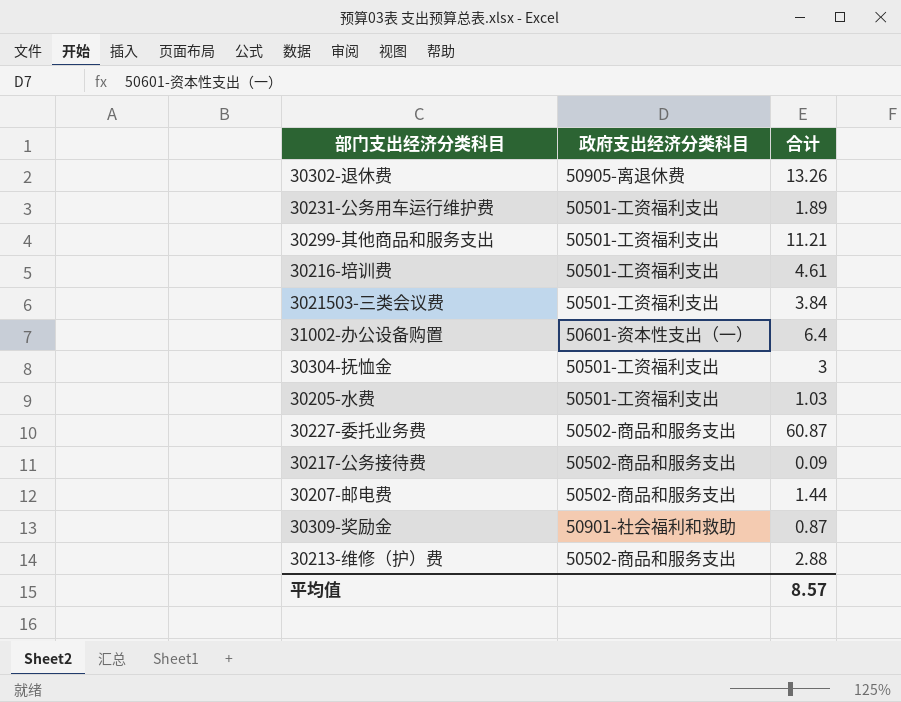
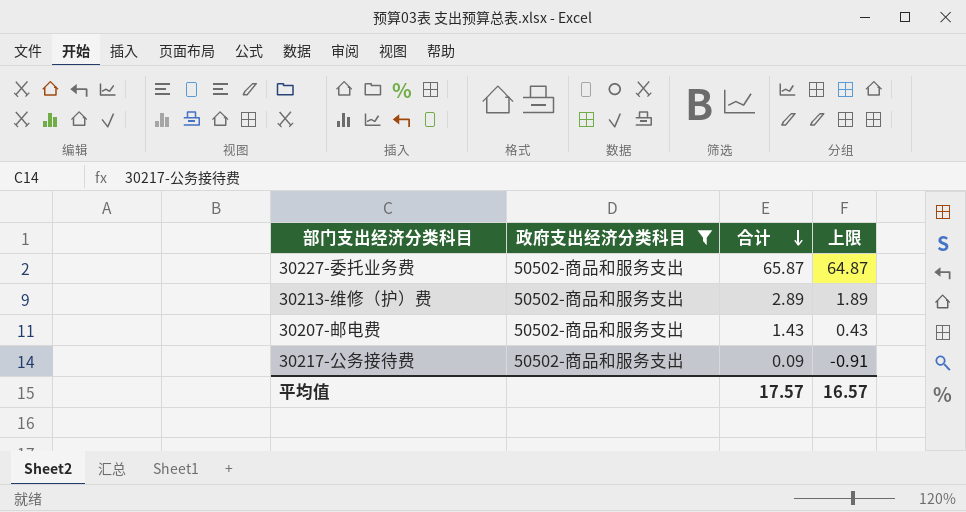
filter: none -> 政府支出经济分类科目 = 50502-商品和服务支出
row order: none -> 合计 descending
column 上限 | formula: none -> [合计] - 1
30227-委托业务费 | 合计: 60.87 -> 65.87
30213-维修（护）费 | 合计: 2.88 -> 2.89
30207-邮电费 | 合计: 1.44 -> 1.43
平均值 | 合计: 8.57 -> 17.57

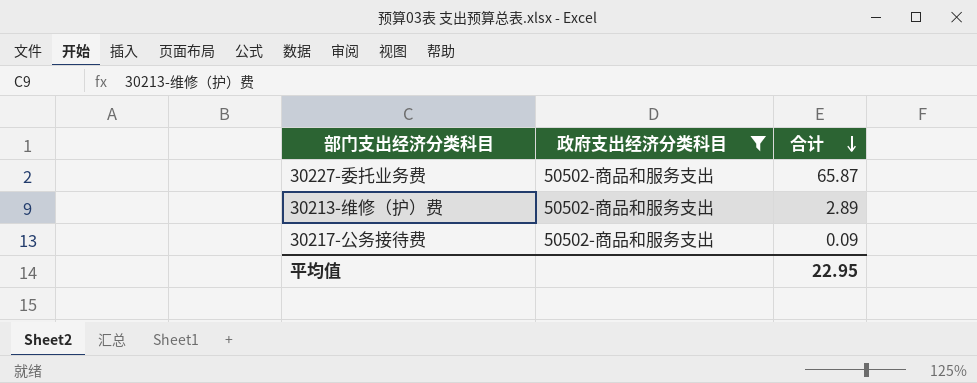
column 上限 | formula: [合计] - 1 -> none
row 30207-邮电费: 50502-商品和服务支出 | 1.43 | 0.43 -> none
平均值 | 合计: 17.57 -> 22.95

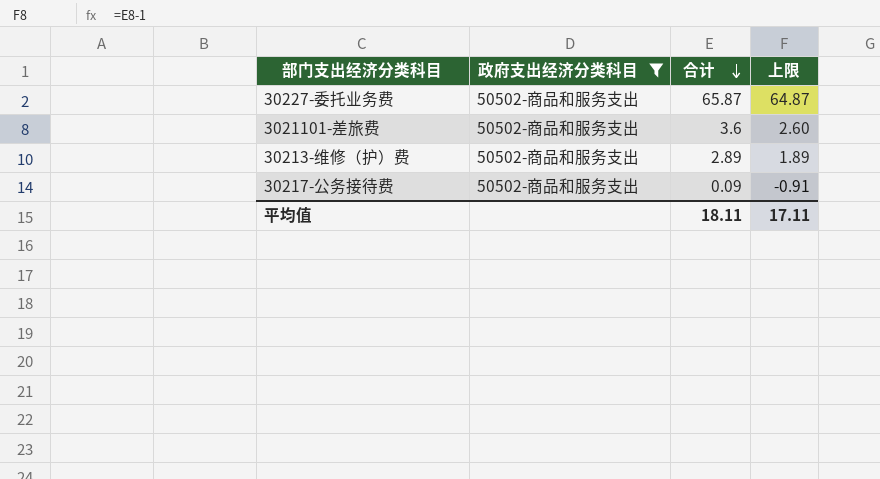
column 上限 | formula: none -> [合计] - 1
row 3021101-差旅费: none -> 50502-商品和服务支出 | 3.6 | 2.60
平均值 | 合计: 22.95 -> 18.11

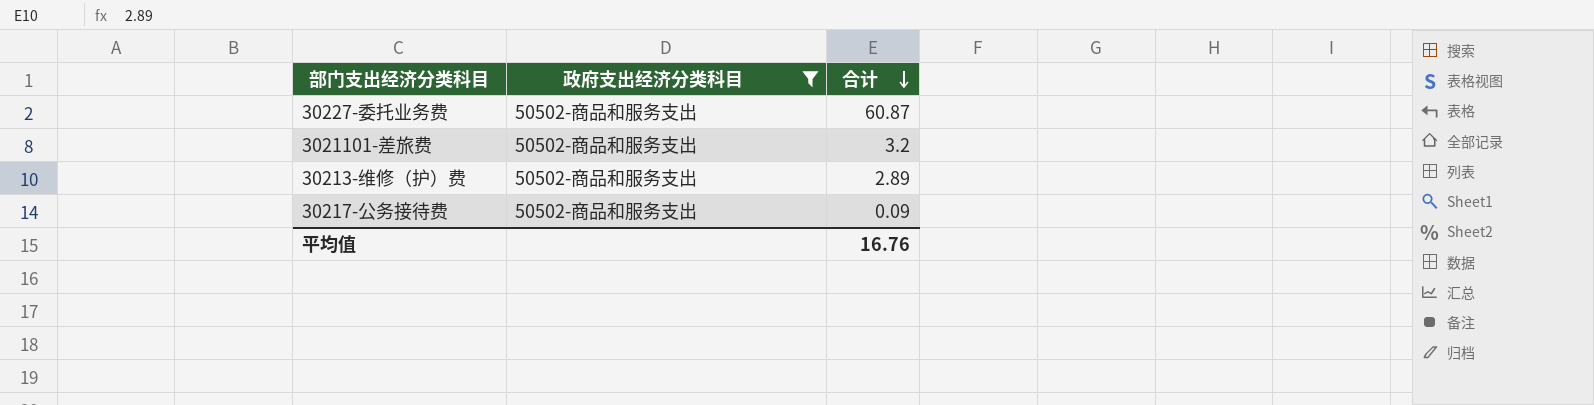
column 上限 | formula: [合计] - 1 -> none
30227-委托业务费 | 合计: 65.87 -> 60.87
3021101-差旅费 | 合计: 3.6 -> 3.2
平均值 | 合计: 18.11 -> 16.76

